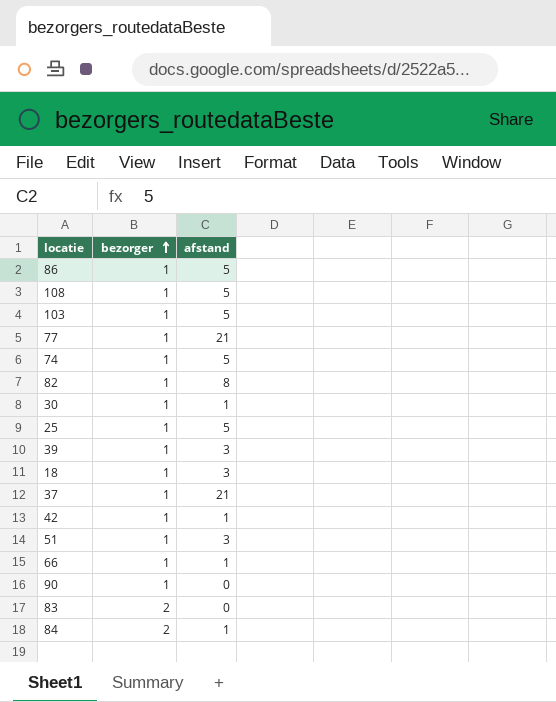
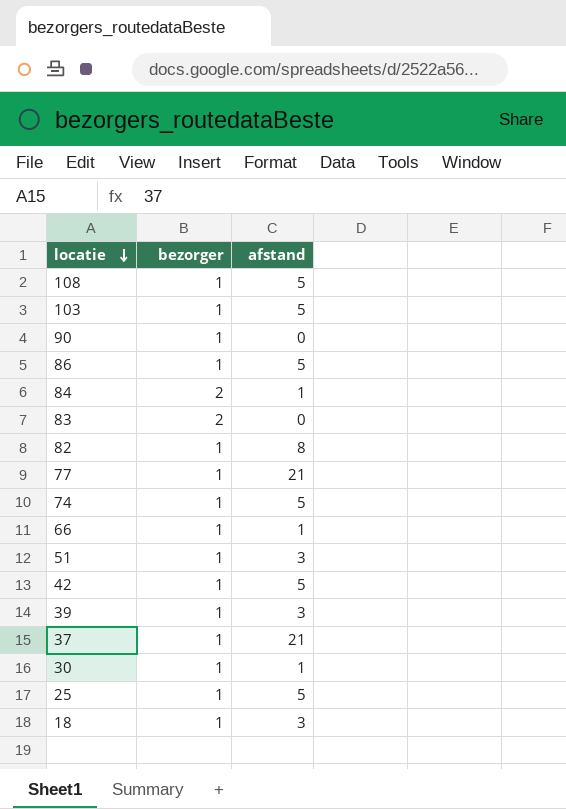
row order: bezorger ascending -> locatie descending
42 | afstand: 1 -> 5

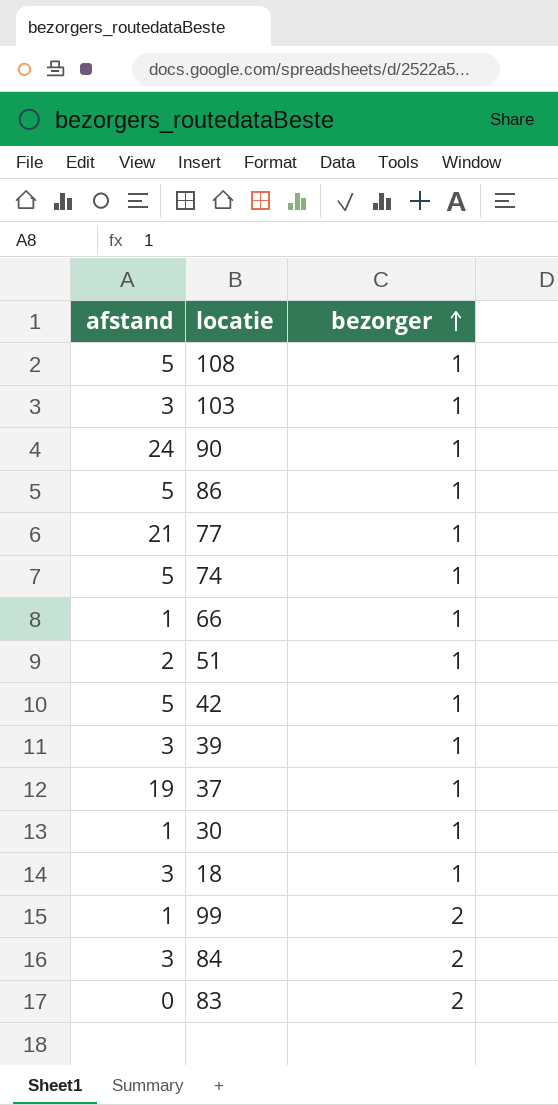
row order: locatie descending -> bezorger ascending
column afstand | position: 3 -> 1
row 82: 1 | 8 -> none
row 25: 1 | 5 -> none
103 | afstand: 5 -> 3
90 | afstand: 0 -> 24
51 | afstand: 3 -> 2
37 | afstand: 21 -> 19
row 99: none -> 1 | 2
84 | afstand: 1 -> 3

